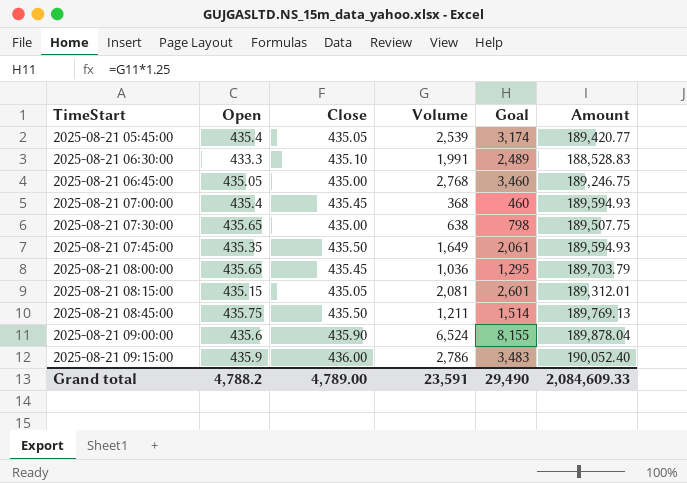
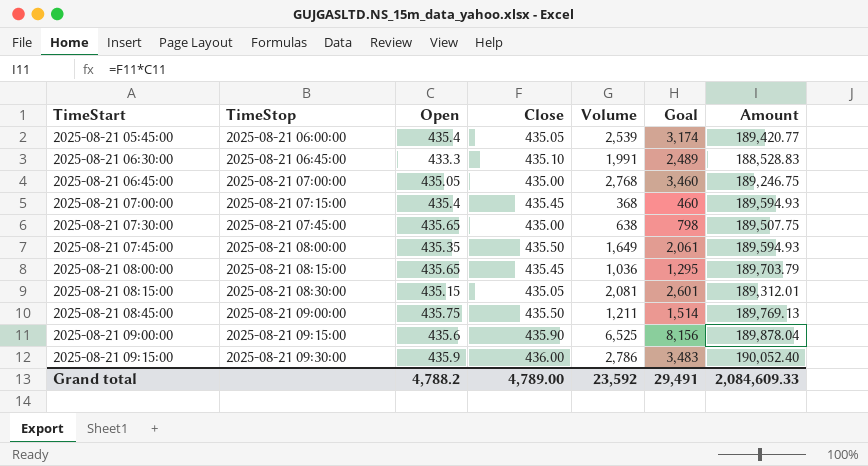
column TimeStop | position: none -> 2
2025-08-21 09:00:00 | Volume: 6,524 -> 6,525
2025-08-21 09:00:00 | Goal: 8,155 -> 8,156
Grand total | Volume: 23,591 -> 23,592
Grand total | Goal: 29,490 -> 29,491

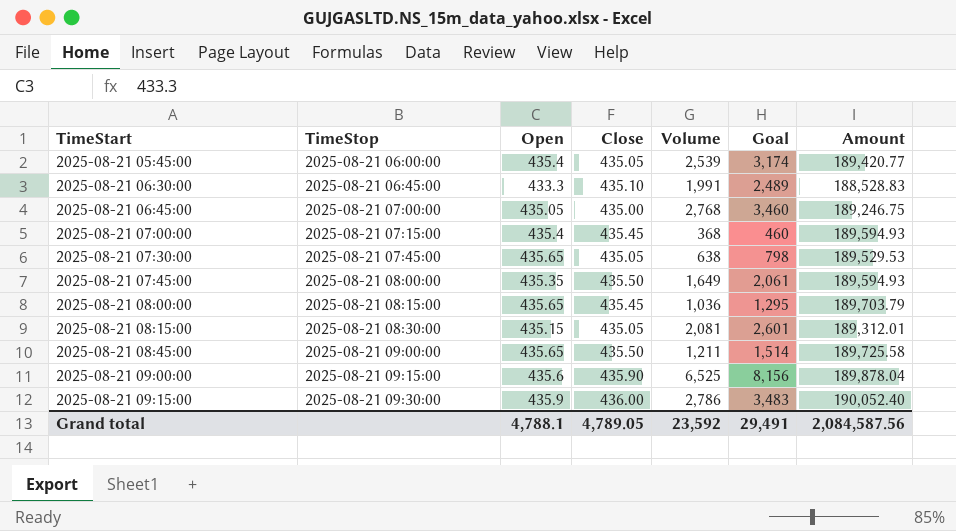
2025-08-21 07:30:00 | Close: 435.00 -> 435.05
2025-08-21 07:30:00 | Amount: 189,507.75 -> 189,529.53
2025-08-21 08:45:00 | Open: 435.75 -> 435.65
2025-08-21 08:45:00 | Amount: 189,769.13 -> 189,725.58
Grand total | Open: 4,788.2 -> 4,788.1
Grand total | Close: 4,789.00 -> 4,789.05
Grand total | Amount: 2,084,609.33 -> 2,084,587.56

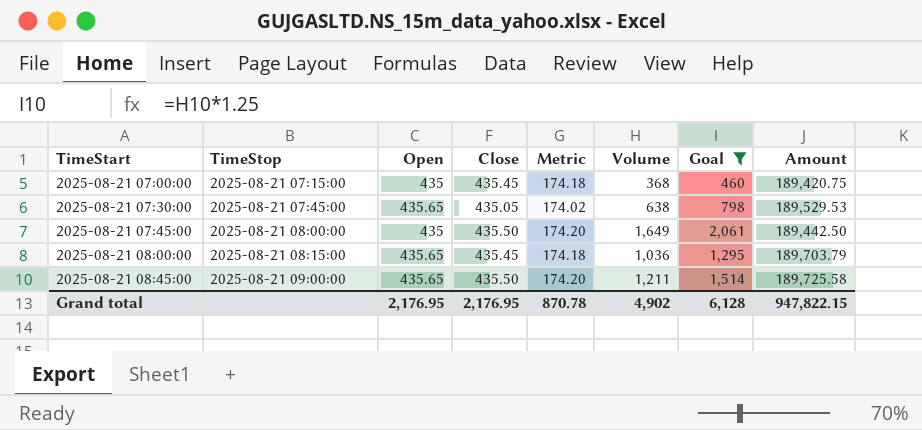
filter: none -> Goal <= 2,061
column Metric | formula: none -> [Close] * 0.4
2025-08-21 07:00:00 | Open: 435.4 -> 435
2025-08-21 07:00:00 | Amount: 189,594.93 -> 189,420.75
2025-08-21 07:45:00 | Open: 435.35 -> 435
2025-08-21 07:45:00 | Amount: 189,594.93 -> 189,442.50
Grand total | Open: 4,788.1 -> 2,176.95
Grand total | Close: 4,789.05 -> 2,176.95
Grand total | Volume: 23,592 -> 4,902
Grand total | Goal: 29,491 -> 6,128
Grand total | Amount: 2,084,587.56 -> 947,822.15

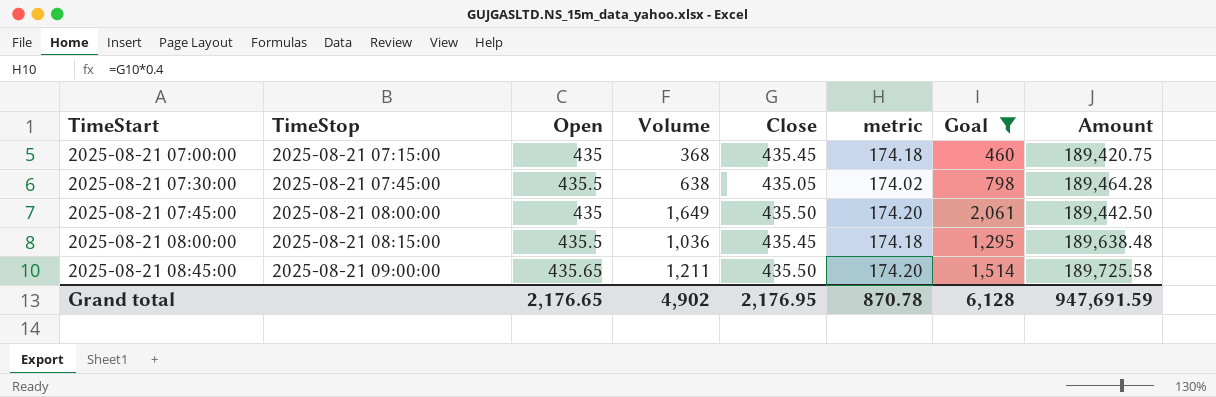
column Volume | position: 6 -> 4
column name: Metric -> metric
2025-08-21 07:30:00 | Open: 435.65 -> 435.5
2025-08-21 07:30:00 | Amount: 189,529.53 -> 189,464.28
2025-08-21 08:00:00 | Open: 435.65 -> 435.5
2025-08-21 08:00:00 | Amount: 189,703.79 -> 189,638.48
Grand total | Open: 2,176.95 -> 2,176.65
Grand total | Amount: 947,822.15 -> 947,691.59

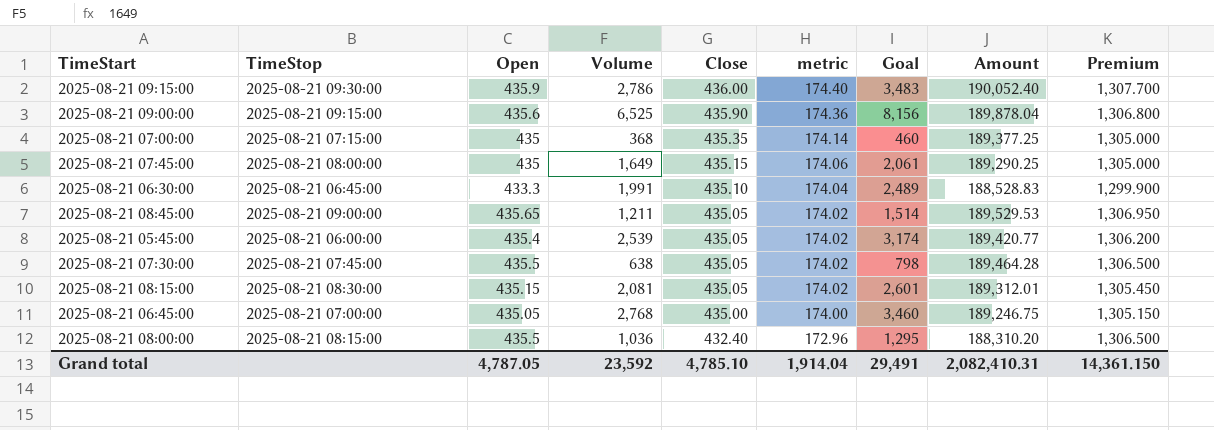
filter: Goal <= 2,061 -> none
row order: TimeStart ascending -> Close descending
column Premium | formula: none -> [Open] * 3
2025-08-21 07:00:00 | Close: 435.45 -> 435.35
2025-08-21 07:00:00 | metric: 174.18 -> 174.14
2025-08-21 07:00:00 | Amount: 189,420.75 -> 189,377.25
2025-08-21 07:45:00 | Close: 435.50 -> 435.15
2025-08-21 07:45:00 | metric: 174.20 -> 174.06
2025-08-21 07:45:00 | Amount: 189,442.50 -> 189,290.25
2025-08-21 08:45:00 | Close: 435.50 -> 435.05
2025-08-21 08:45:00 | metric: 174.20 -> 174.02
2025-08-21 08:45:00 | Amount: 189,725.58 -> 189,529.53
2025-08-21 08:00:00 | Close: 435.45 -> 432.40
2025-08-21 08:00:00 | metric: 174.18 -> 172.96
2025-08-21 08:00:00 | Amount: 189,638.48 -> 188,310.20
Grand total | Open: 2,176.65 -> 4,787.05
Grand total | Volume: 4,902 -> 23,592
Grand total | Close: 2,176.95 -> 4,785.10
Grand total | metric: 870.78 -> 1,914.04
Grand total | Goal: 6,128 -> 29,491
Grand total | Amount: 947,691.59 -> 2,082,410.31

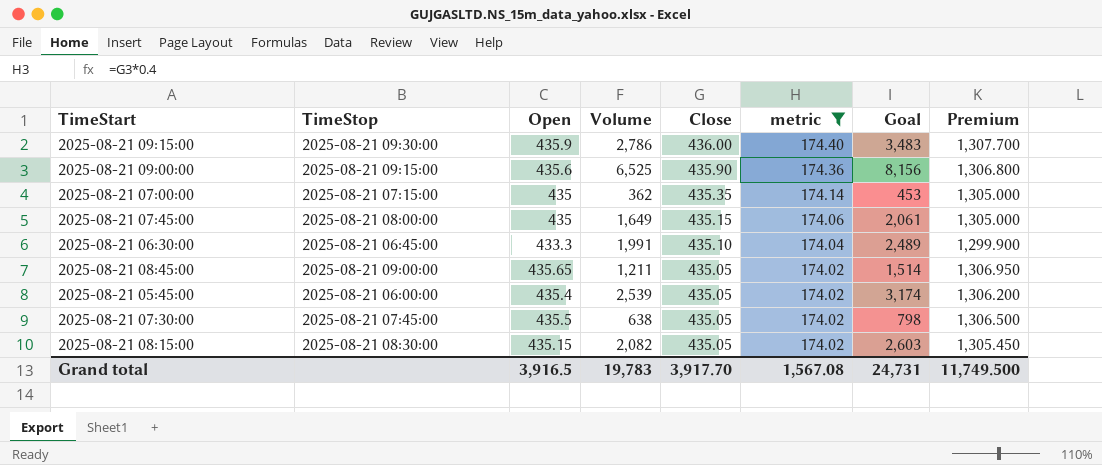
filter: none -> metric >= 174.02
column Amount | formula: [Open] * [Close] -> none
2025-08-21 07:00:00 | Volume: 368 -> 362
2025-08-21 07:00:00 | Goal: 460 -> 453
2025-08-21 08:15:00 | Volume: 2,081 -> 2,082
2025-08-21 08:15:00 | Goal: 2,601 -> 2,603
Grand total | Open: 4,787.05 -> 3,916.5
Grand total | Volume: 23,592 -> 19,783
Grand total | Close: 4,785.10 -> 3,917.70
Grand total | metric: 1,914.04 -> 1,567.08
Grand total | Goal: 29,491 -> 24,731
Grand total | Premium: 14,361.150 -> 11,749.500

